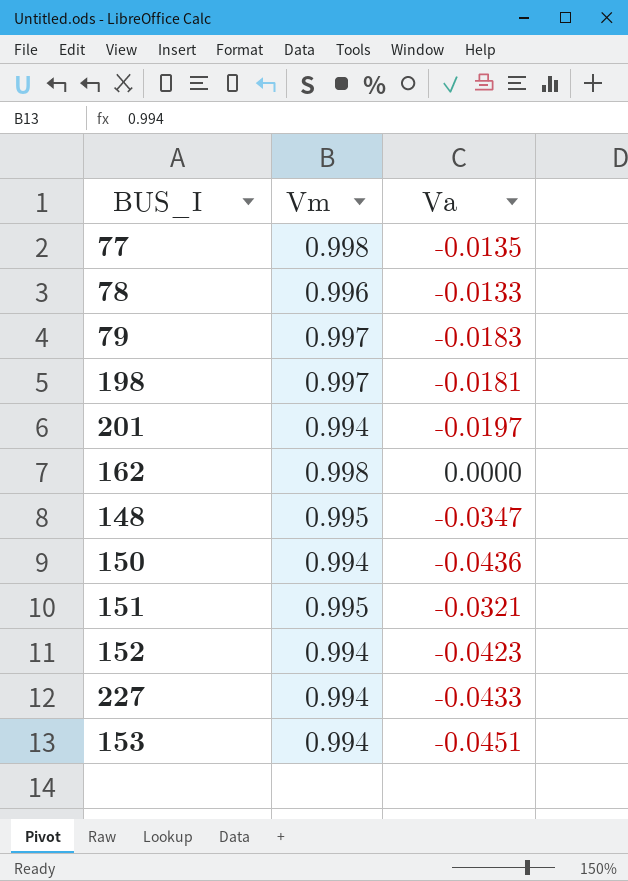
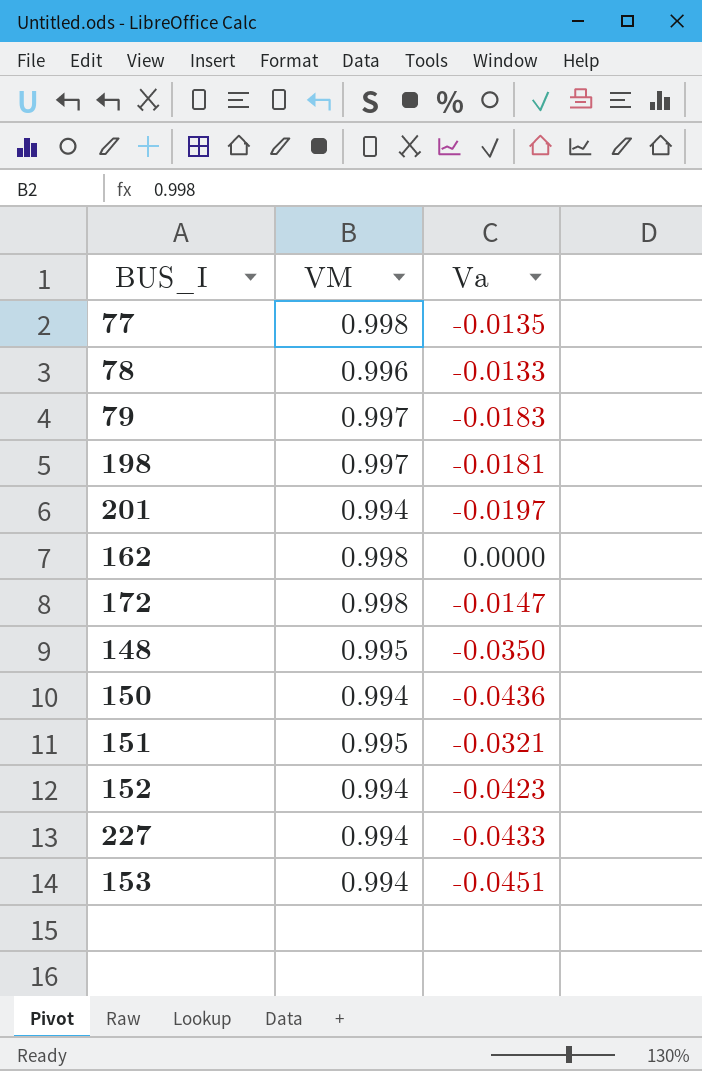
column name: Vm -> VM
row 172: none -> 0.998 | -0.0147
148 | Va: -0.0347 -> -0.0350

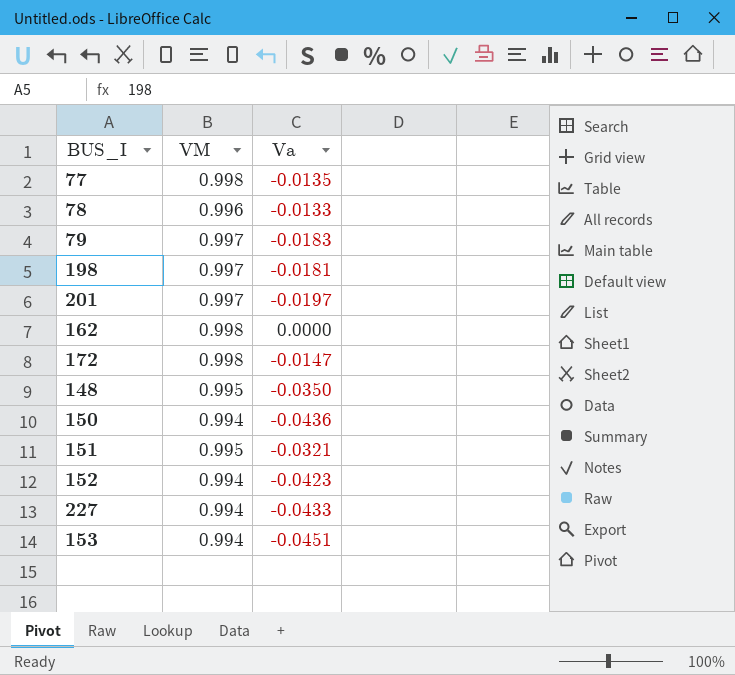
201 | VM: 0.994 -> 0.997

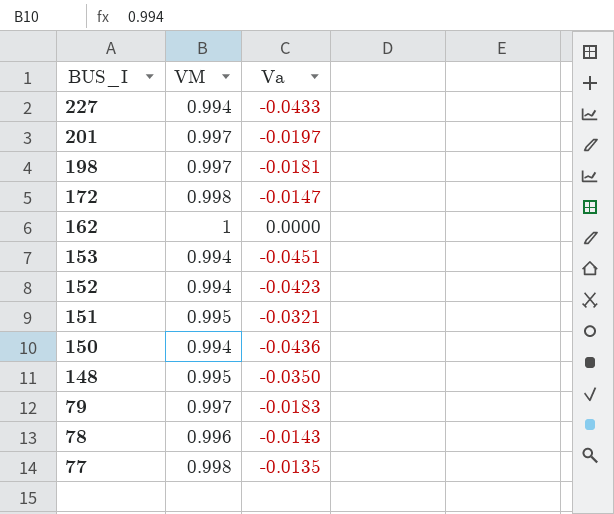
row order: none -> BUS_I descending
162 | VM: 0.998 -> 1
78 | Va: -0.0133 -> -0.0143

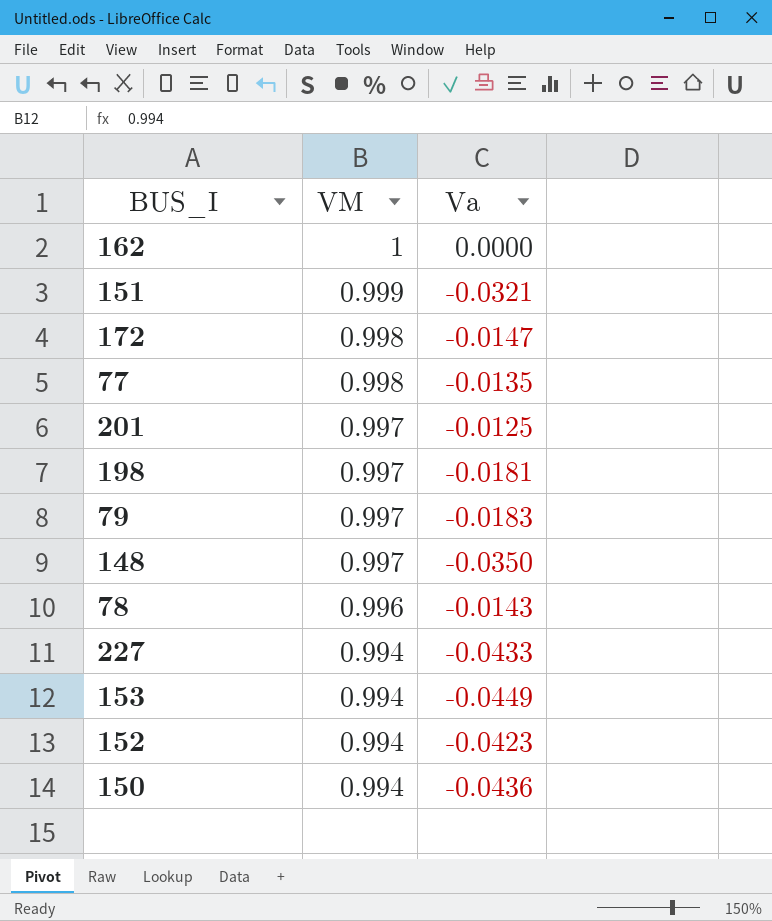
row order: BUS_I descending -> VM descending
151 | VM: 0.995 -> 0.999
201 | Va: -0.0197 -> -0.0125
148 | VM: 0.995 -> 0.997
153 | Va: -0.0451 -> -0.0449

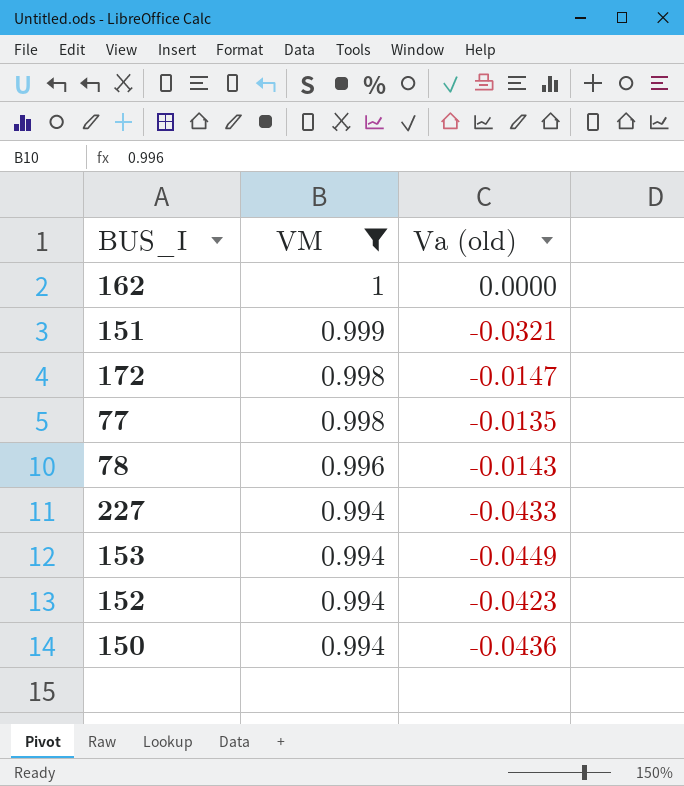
filter: none -> VM != 0.997
column name: Va -> Va (old)

